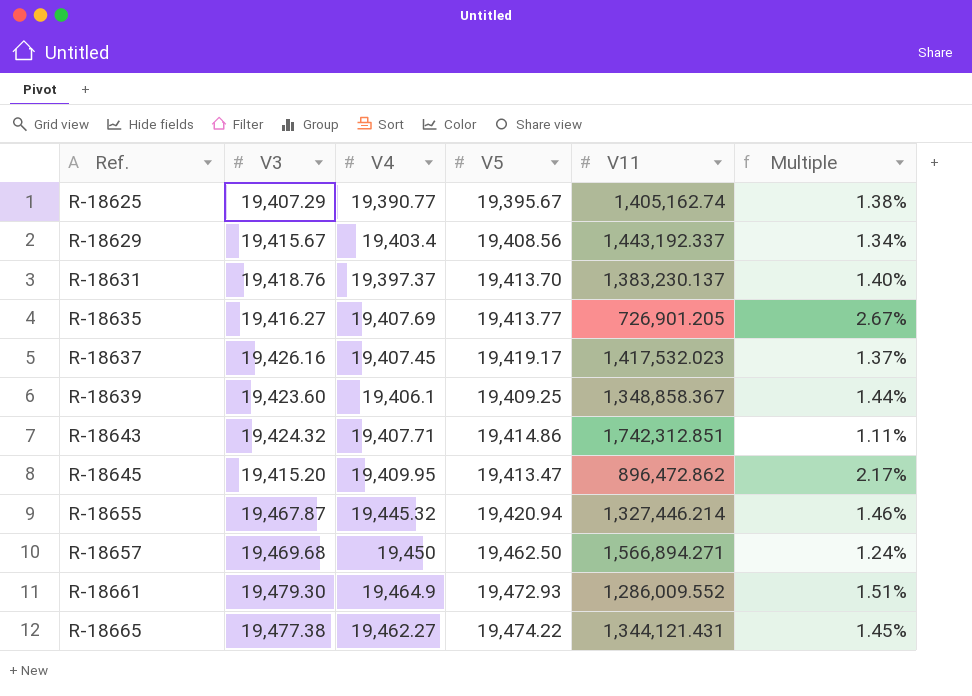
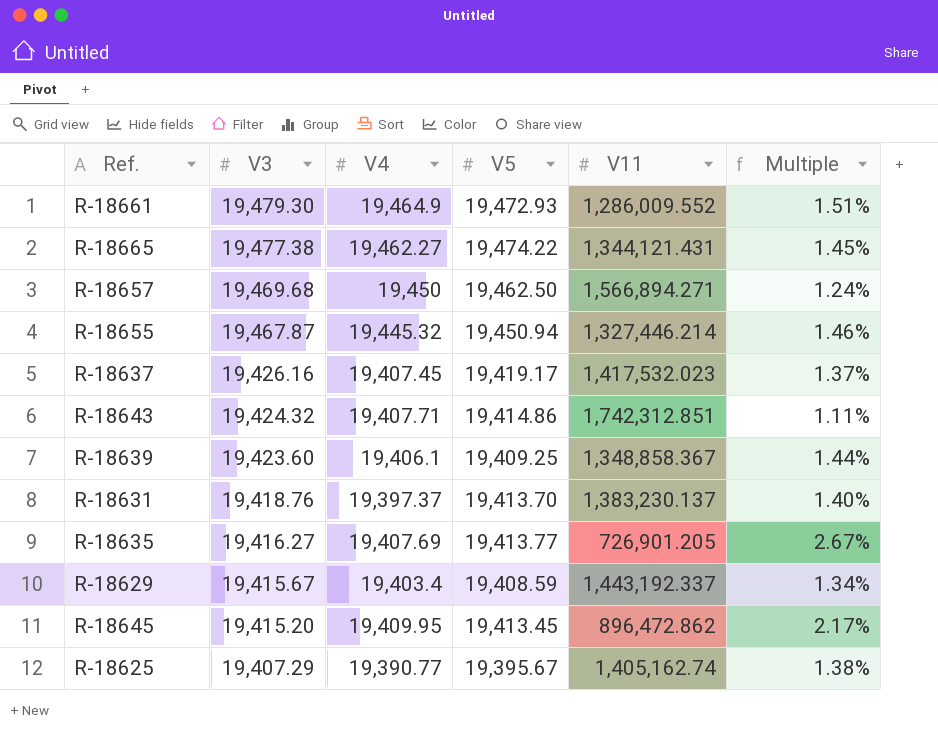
row order: Ref. ascending -> V3 descending
R-18655 | V5: 19,420.94 -> 19,450.94
R-18629 | V5: 19,408.56 -> 19,408.59
R-18645 | V5: 19,413.47 -> 19,413.45

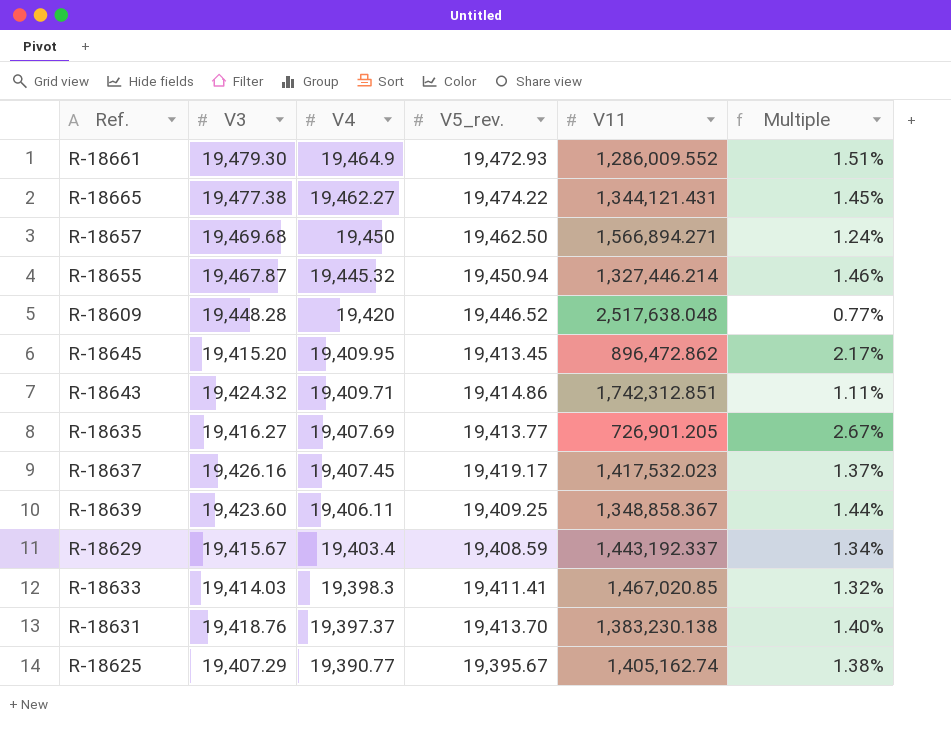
row order: V3 descending -> V4 descending
column name: V5 -> V5_rev.
row R-18609: none -> 19,448.28 | 19,420 | 19,446.52 | 2,517,638.048 | 0.77%
R-18643 | V4: 19,407.71 -> 19,409.71
R-18639 | V4: 19,406.1 -> 19,406.11
row R-18633: none -> 19,414.03 | 19,398.3 | 19,411.41 | 1,467,020.85 | 1.32%
R-18631 | V11: 1,383,230.137 -> 1,383,230.138

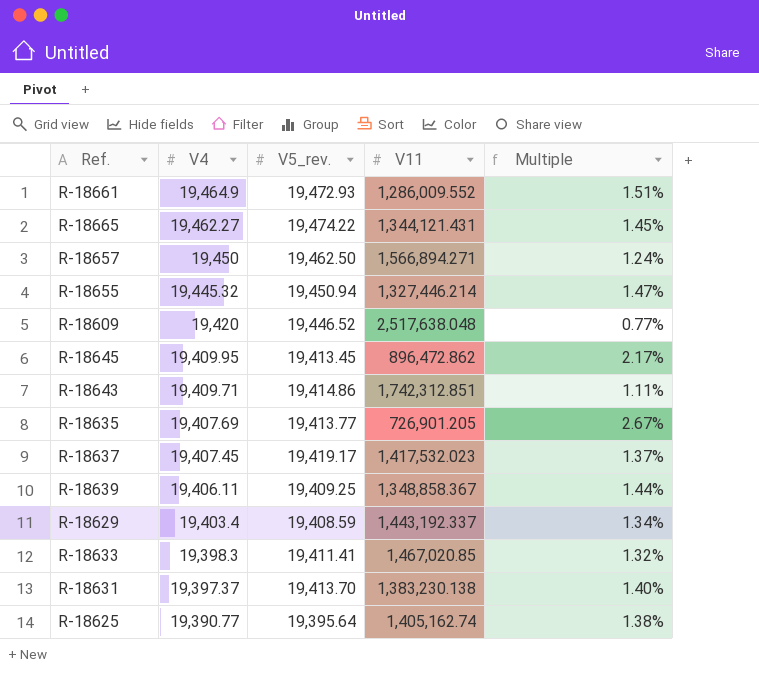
column V3 | position: 2 -> none
column Multiple | formula: [V4] / [V11] -> [V5_rev.] / [V11]
R-18625 | V5_rev.: 19,395.67 -> 19,395.64

